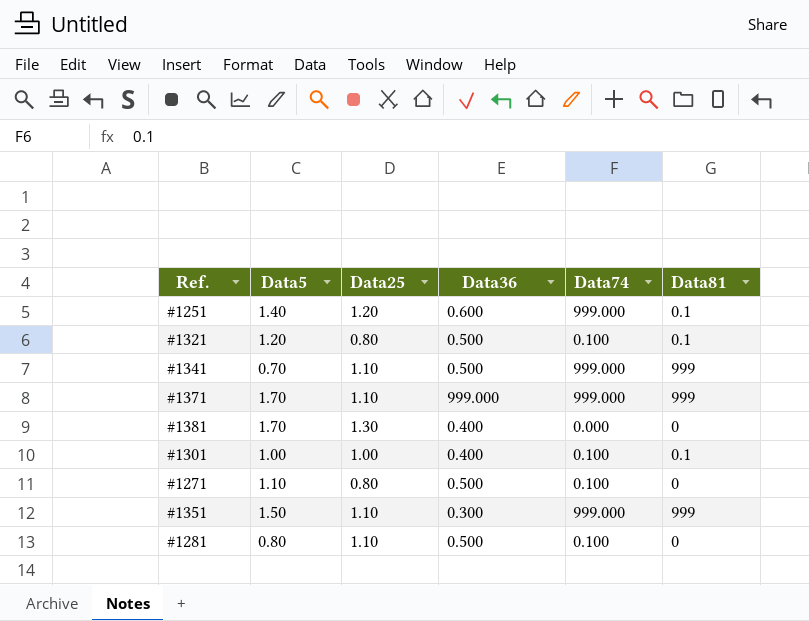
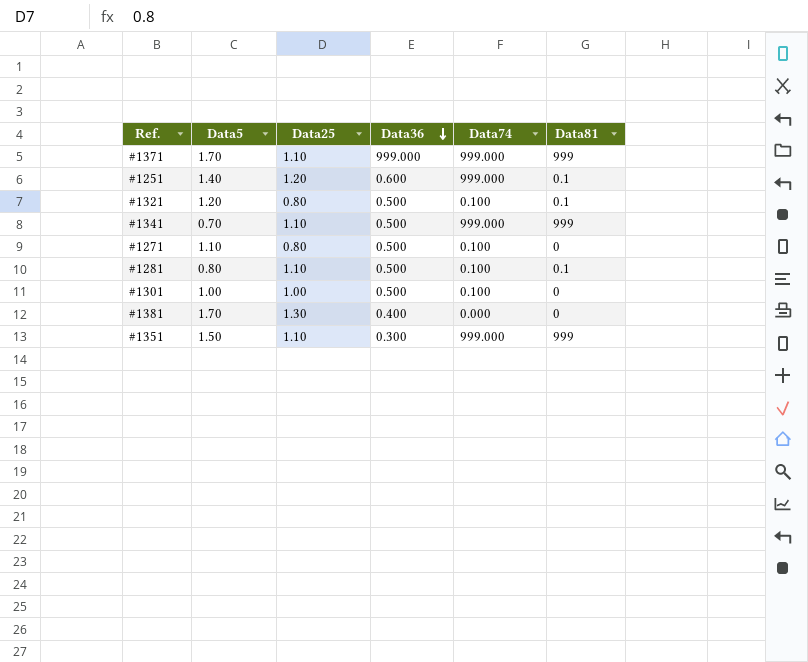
row order: none -> Data36 descending
#1281 | Data81: 0 -> 0.1
#1301 | Data36: 0.400 -> 0.500
#1301 | Data81: 0.1 -> 0

